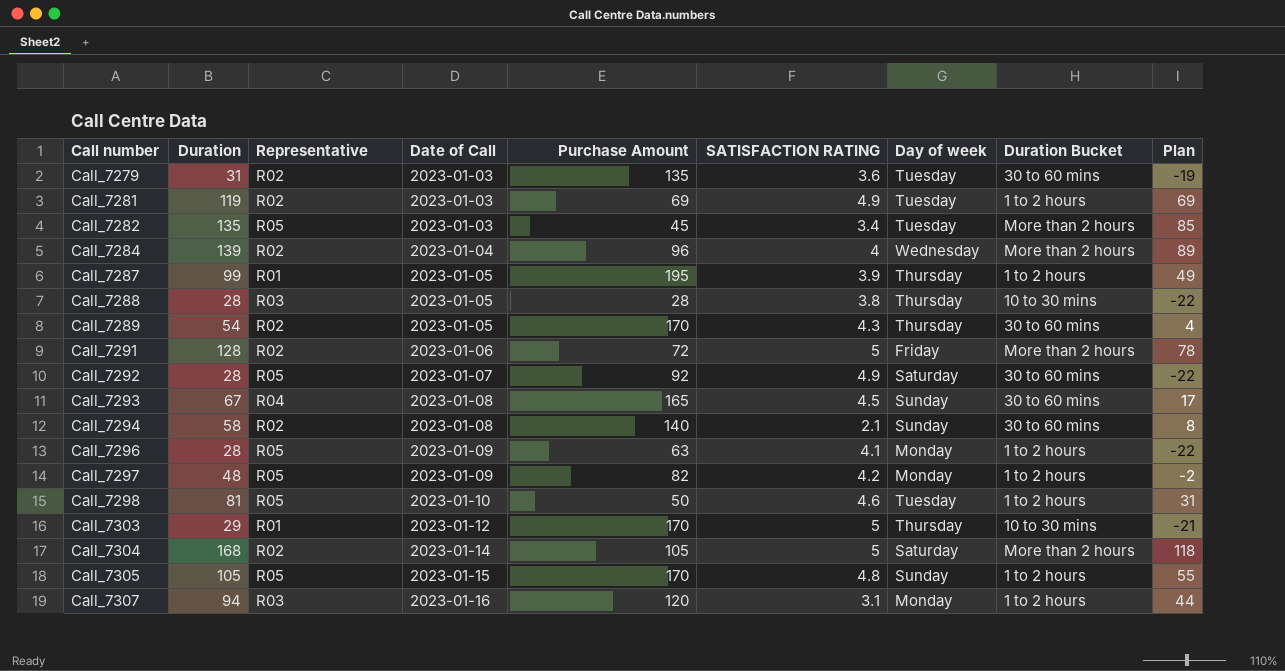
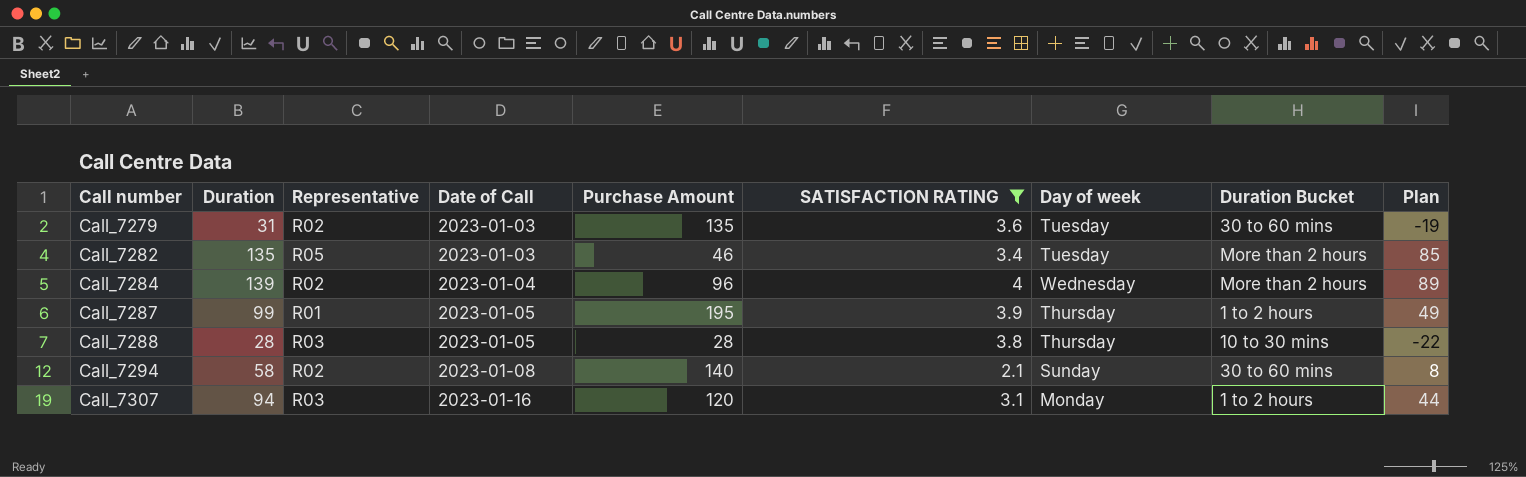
filter: none -> SATISFACTION RATING <= 4
Call_7282 | Purchase Amount: 45 -> 46

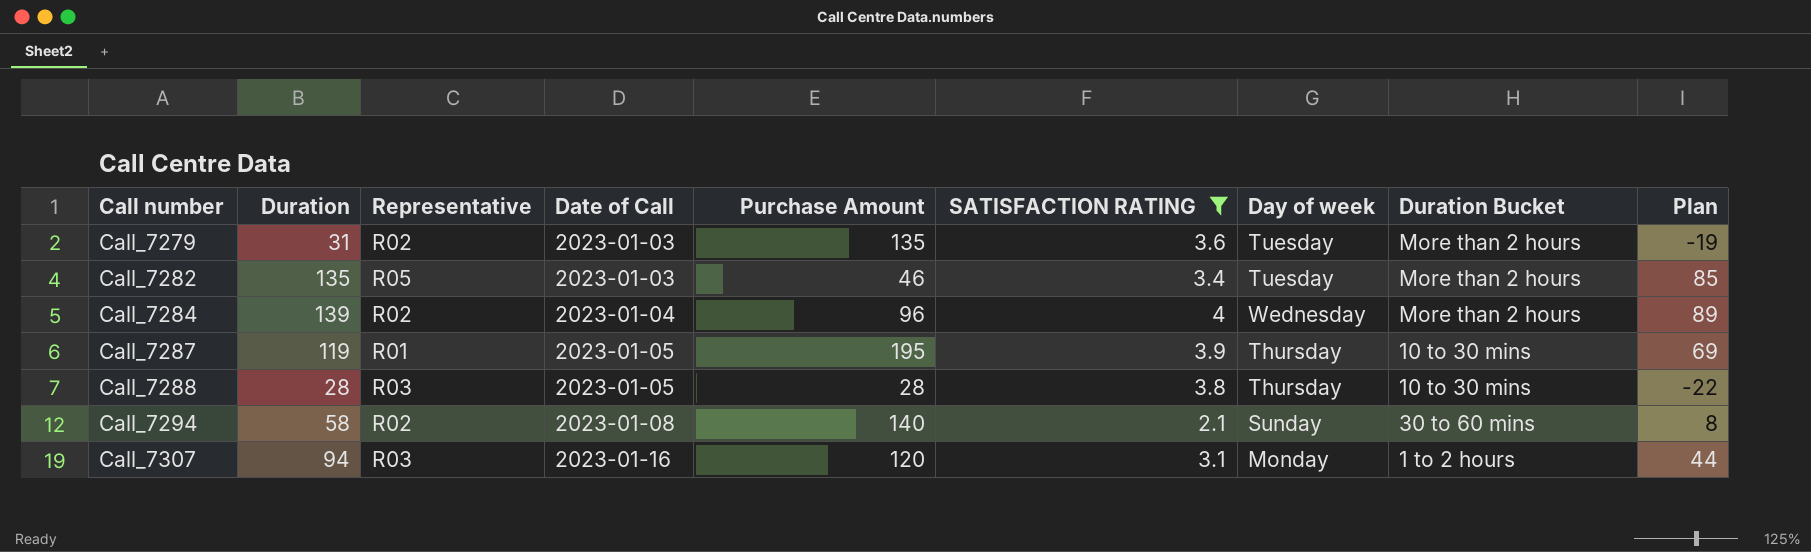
Call_7279 | Duration Bucket: 30 to 60 mins -> More than 2 hours
Call_7287 | Duration: 99 -> 119
Call_7287 | Duration Bucket: 1 to 2 hours -> 10 to 30 mins
Call_7287 | Plan: 49 -> 69

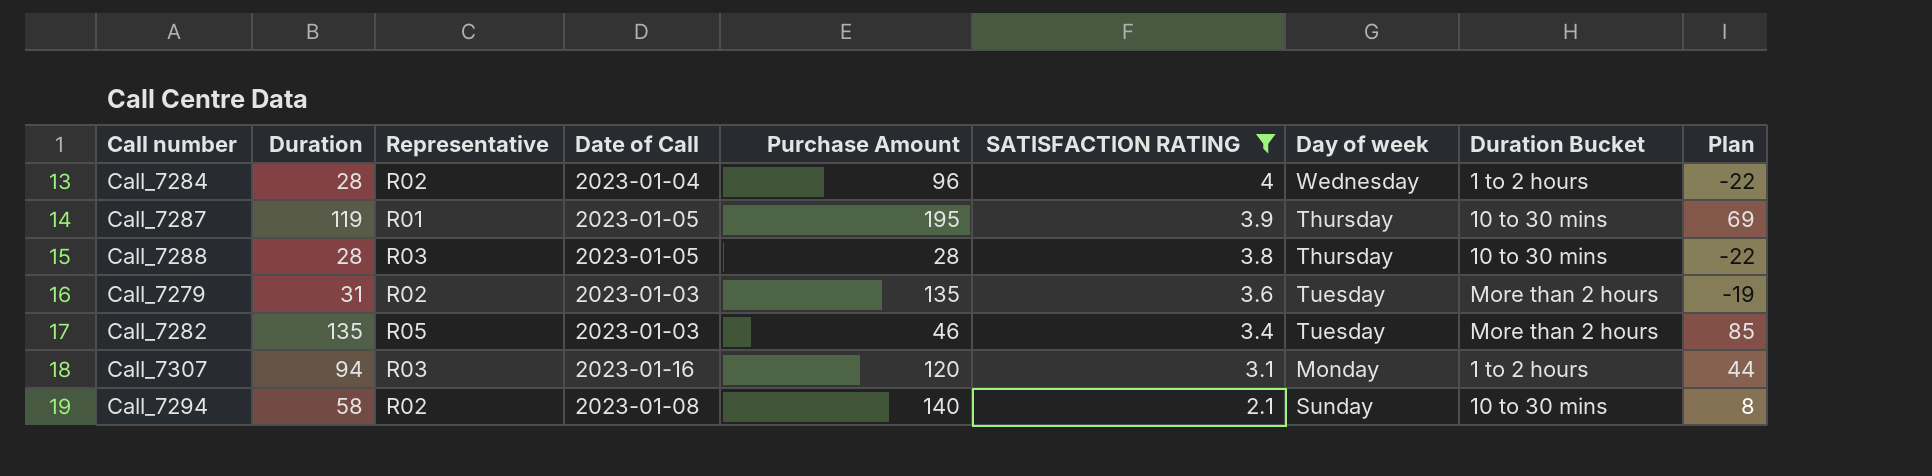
row order: Call number ascending -> SATISFACTION RATING descending
Call_7284 | Duration: 139 -> 28
Call_7284 | Duration Bucket: More than 2 hours -> 1 to 2 hours
Call_7284 | Plan: 89 -> -22
Call_7294 | Duration Bucket: 30 to 60 mins -> 10 to 30 mins

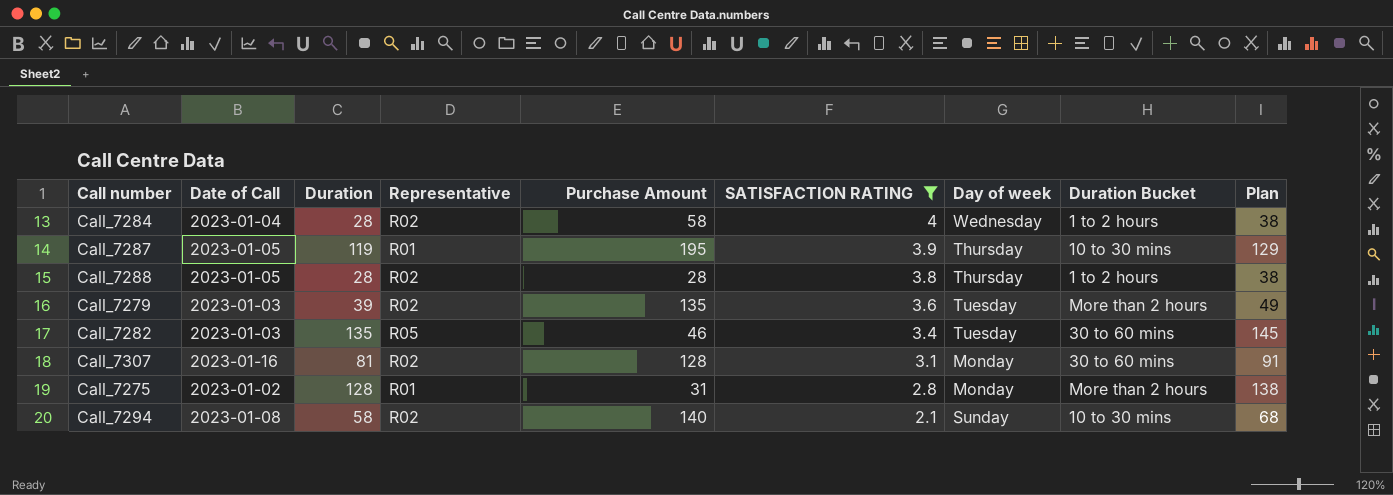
column Date of Call | position: 4 -> 2
column Plan | formula: [Duration] - 50 -> [Duration] + 10
Call_7284 | Purchase Amount: 96 -> 58
Call_7288 | Representative: R03 -> R02
Call_7288 | Duration Bucket: 10 to 30 mins -> 1 to 2 hours
Call_7279 | Duration: 31 -> 39
Call_7282 | Duration Bucket: More than 2 hours -> 30 to 60 mins
Call_7307 | Duration: 94 -> 81
Call_7307 | Representative: R03 -> R02
Call_7307 | Purchase Amount: 120 -> 128
Call_7307 | Duration Bucket: 1 to 2 hours -> 30 to 60 mins
row Call_7275: none -> 2023-01-02 | 128 | R01 | 31 | 2.8 | Monday | More than 2 hours | 138

